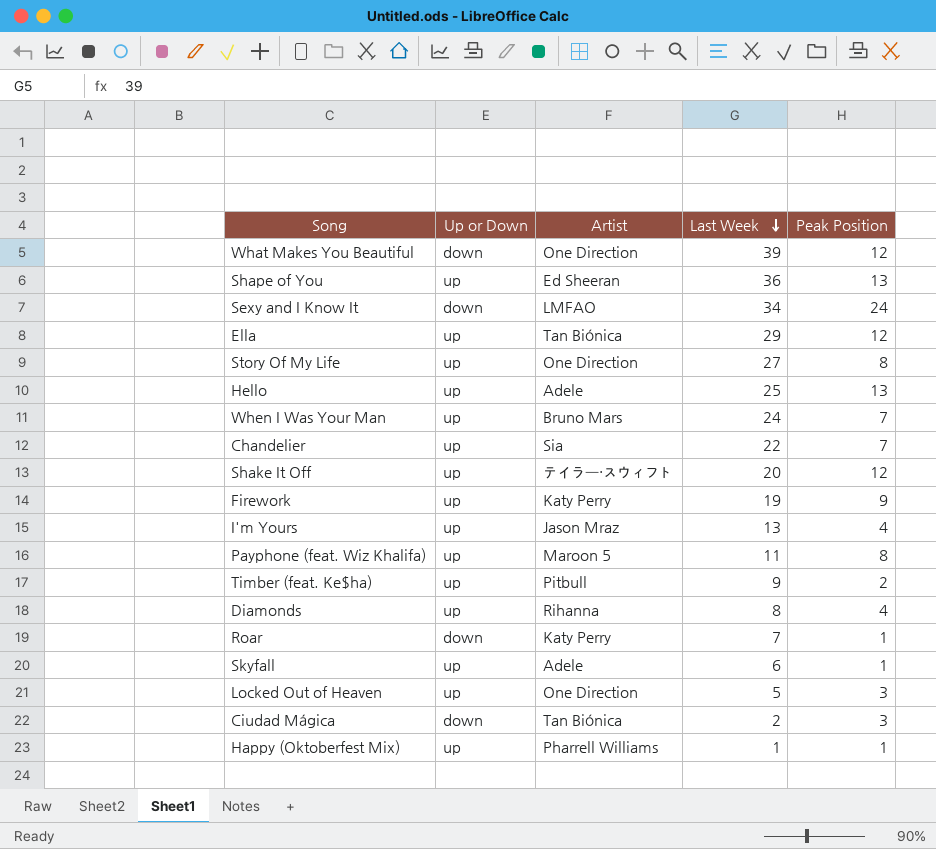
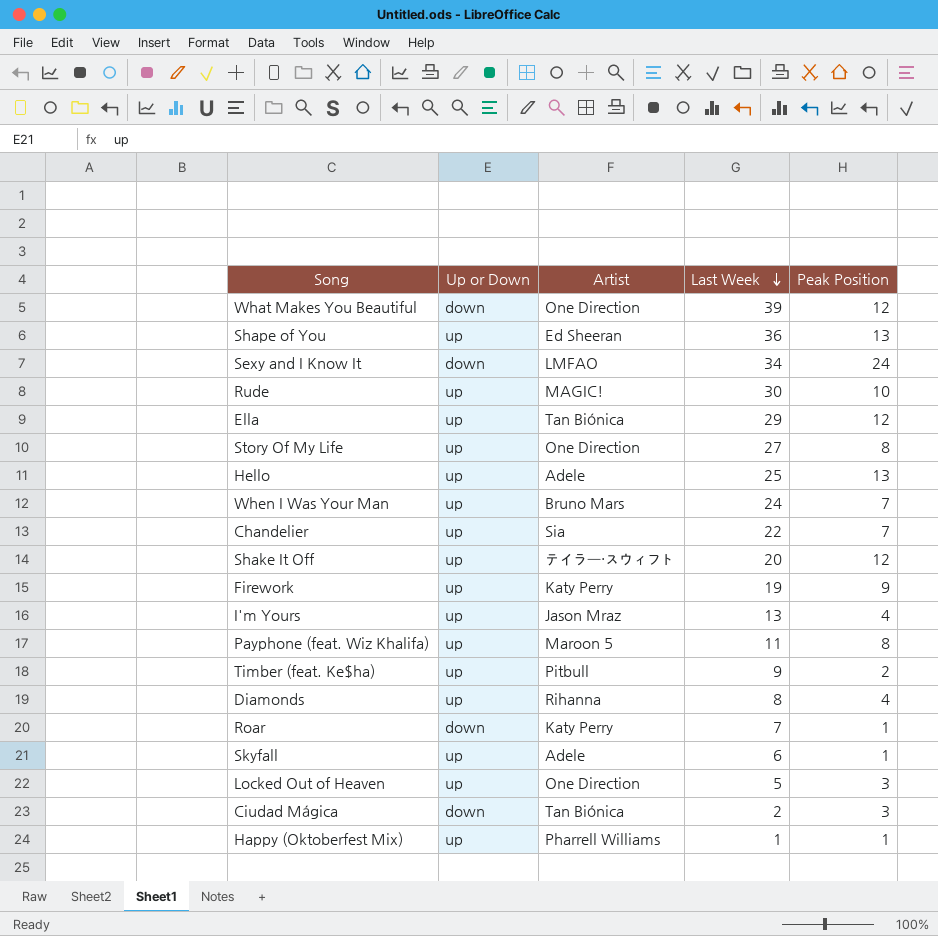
row Rude: none -> up | MAGIC! | 30 | 10

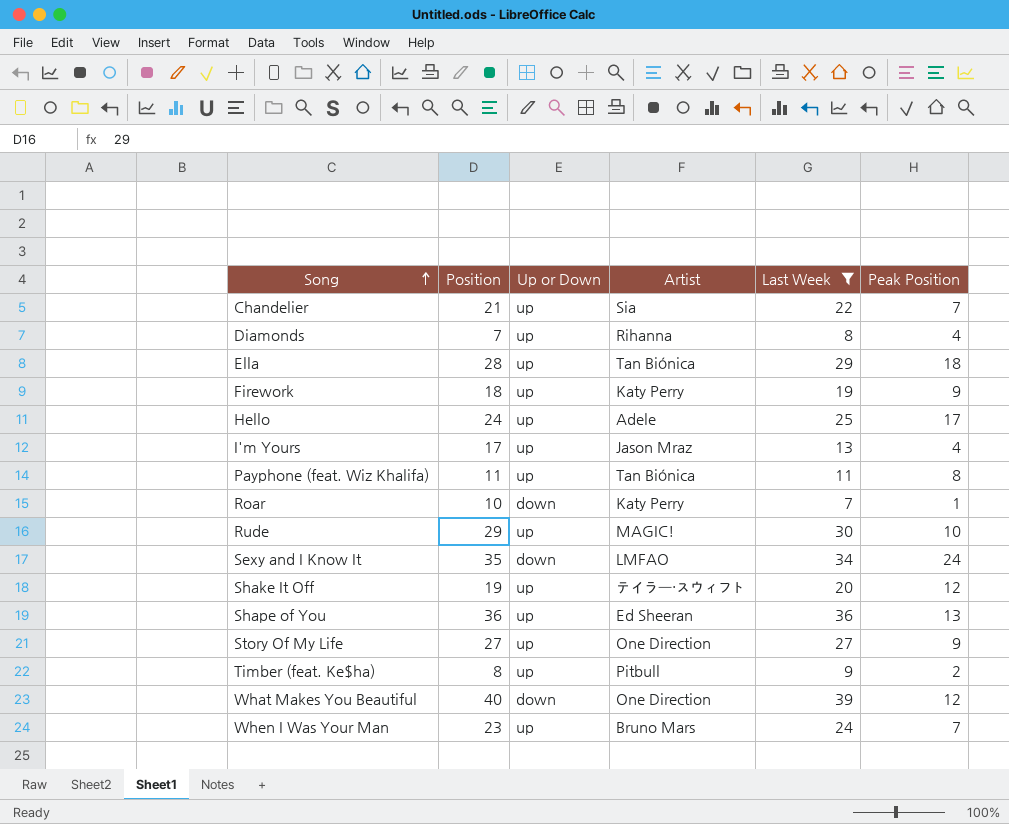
filter: none -> Last Week >= 7
row order: Last Week descending -> Song ascending
column Position | position: none -> 2
Ella | Peak Position: 12 -> 18
Hello | Peak Position: 13 -> 17
Payphone (feat. Wiz Khalifa) | Artist: Maroon 5 -> Tan Biónica
Story Of My Life | Peak Position: 8 -> 9

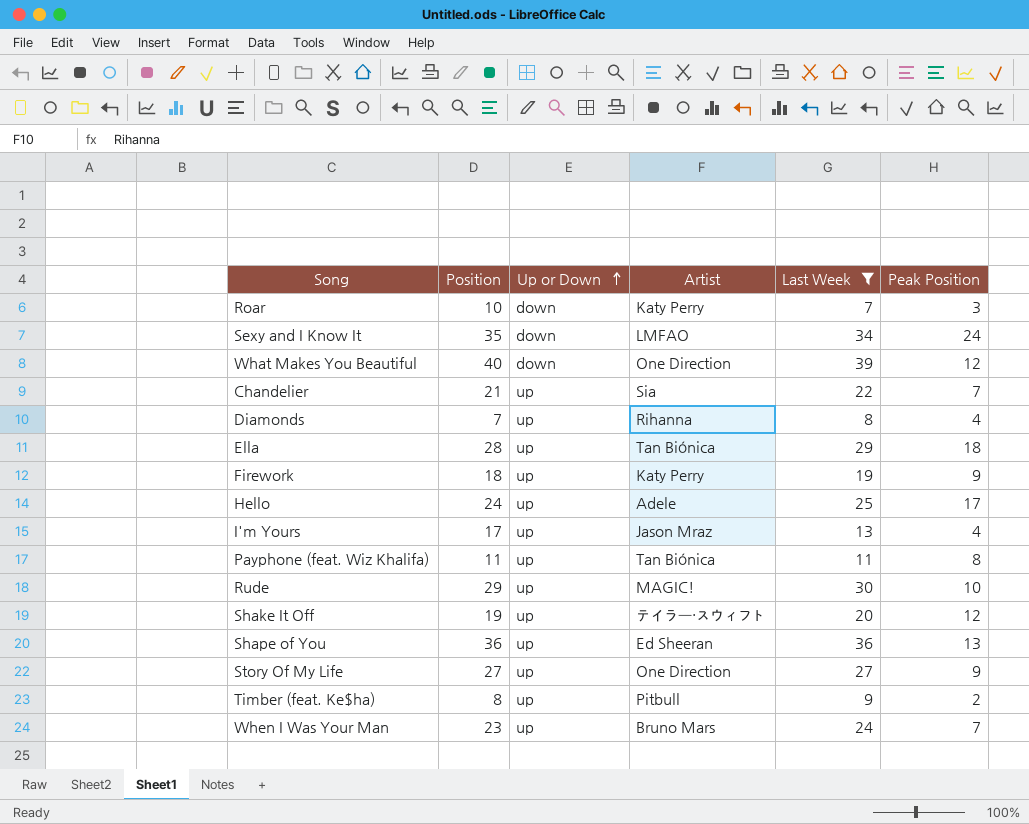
row order: Song ascending -> Up or Down ascending
Roar | Peak Position: 1 -> 3

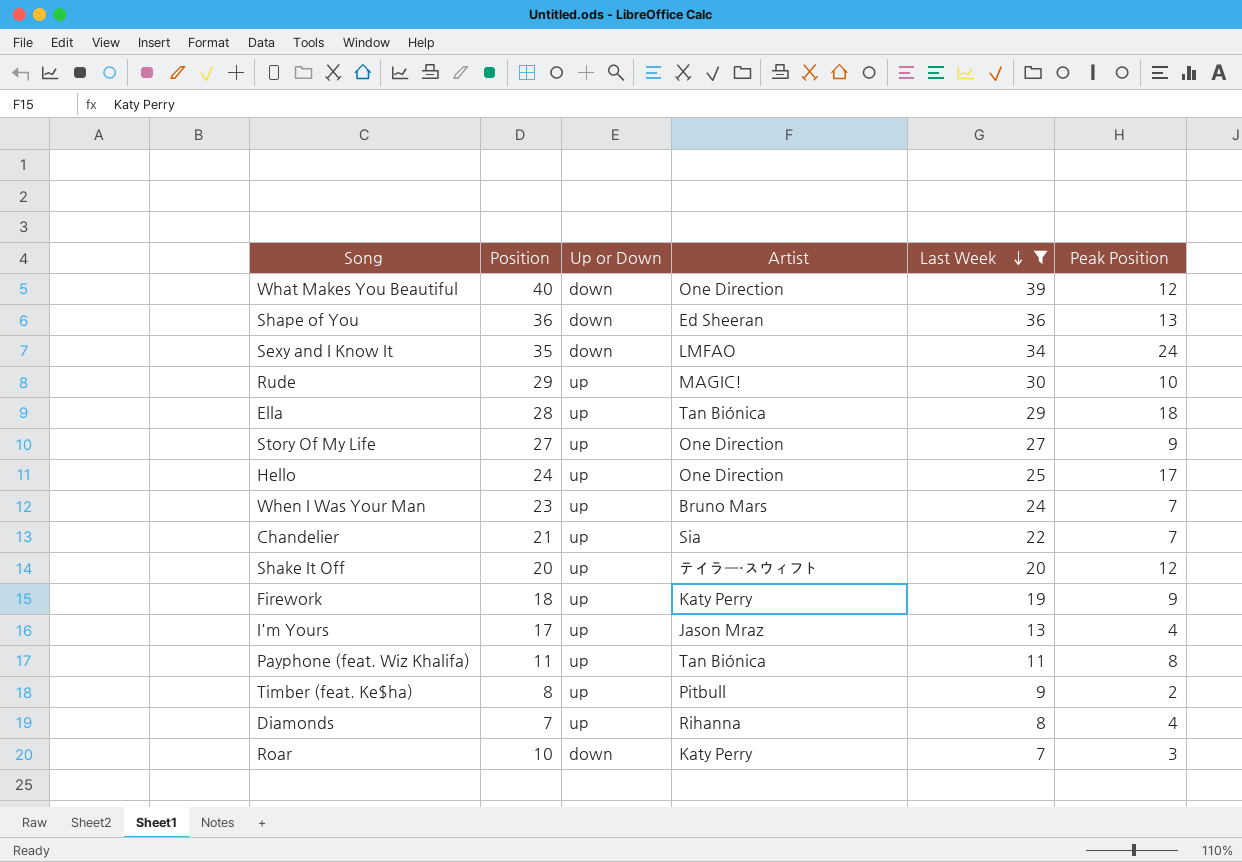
row order: Up or Down ascending -> Last Week descending
Shape of You | Up or Down: up -> down
Hello | Artist: Adele -> One Direction
Shake It Off | Position: 19 -> 20

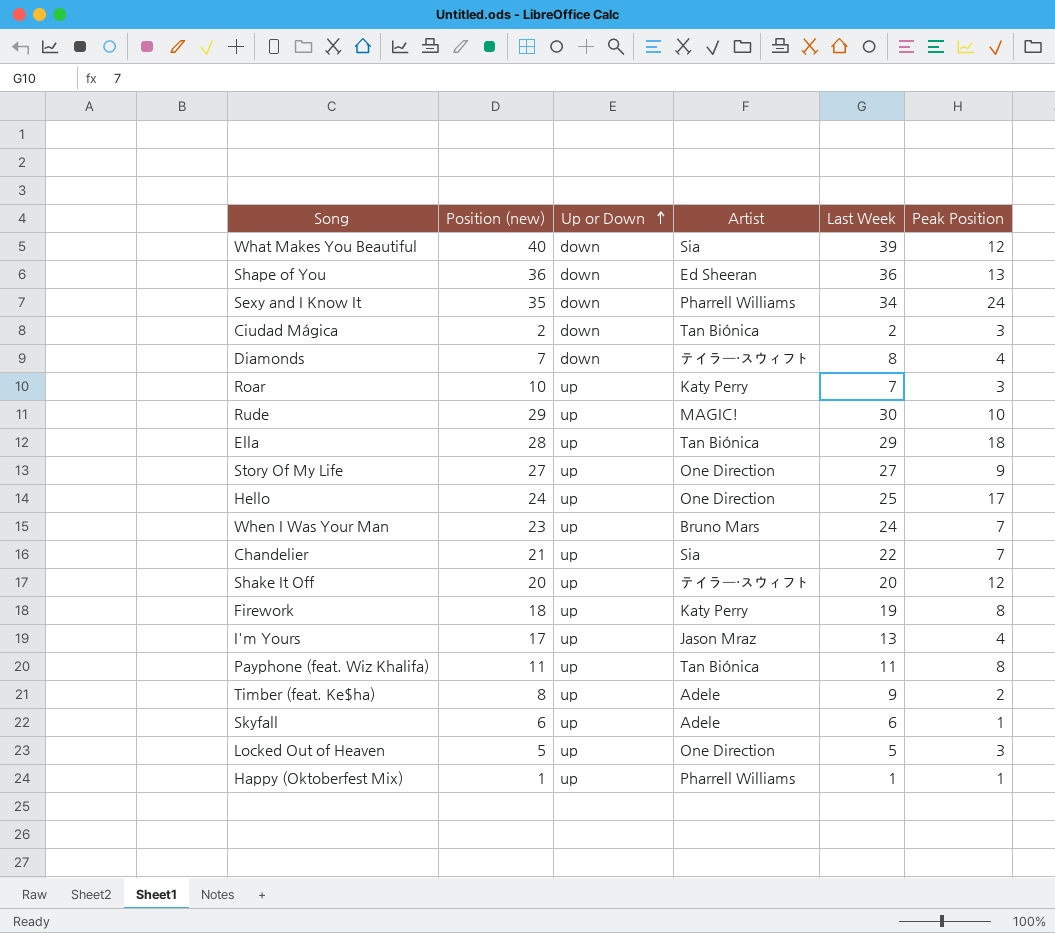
filter: Last Week >= 7 -> none
row order: Last Week descending -> Up or Down ascending
column name: Position -> Position (new)
What Makes You Beautiful | Artist: One Direction -> Sia
Sexy and I Know It | Artist: LMFAO -> Pharrell Williams
Diamonds | Up or Down: up -> down
Diamonds | Artist: Rihanna -> テイラー・スウィフト
Roar | Up or Down: down -> up
Firework | Peak Position: 9 -> 8
Timber (feat. Ke$ha) | Artist: Pitbull -> Adele

